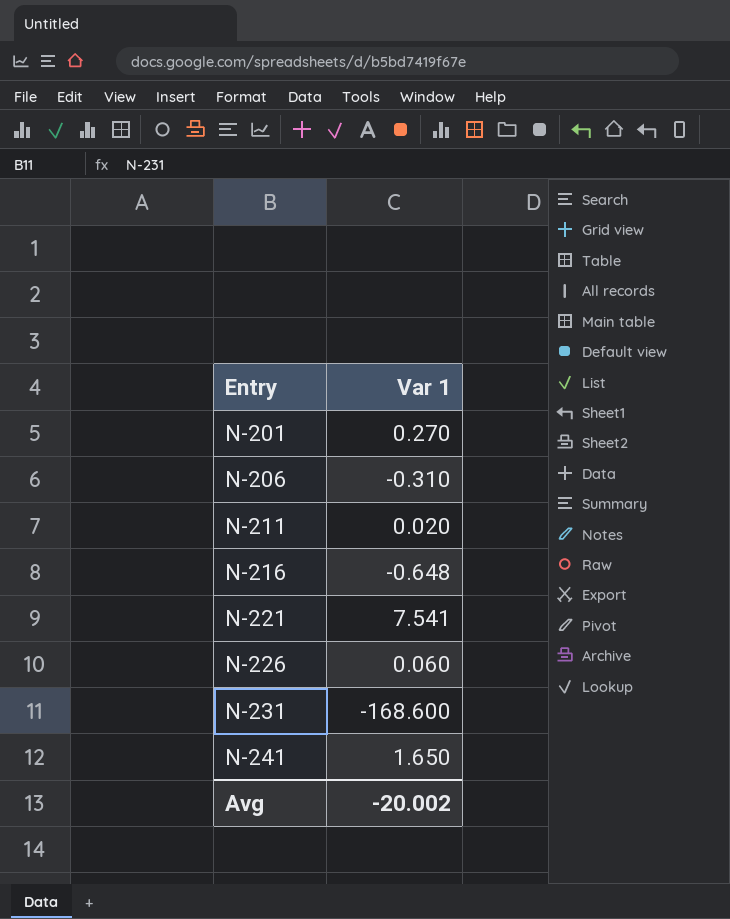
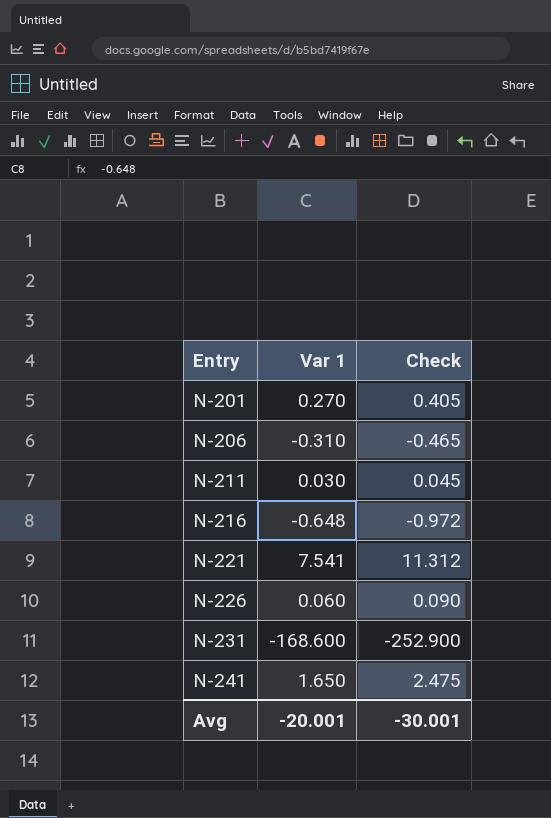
column Check | formula: none -> [Var 1] * 1.5
N-211 | Var 1: 0.020 -> 0.030
Avg | Var 1: -20.002 -> -20.001

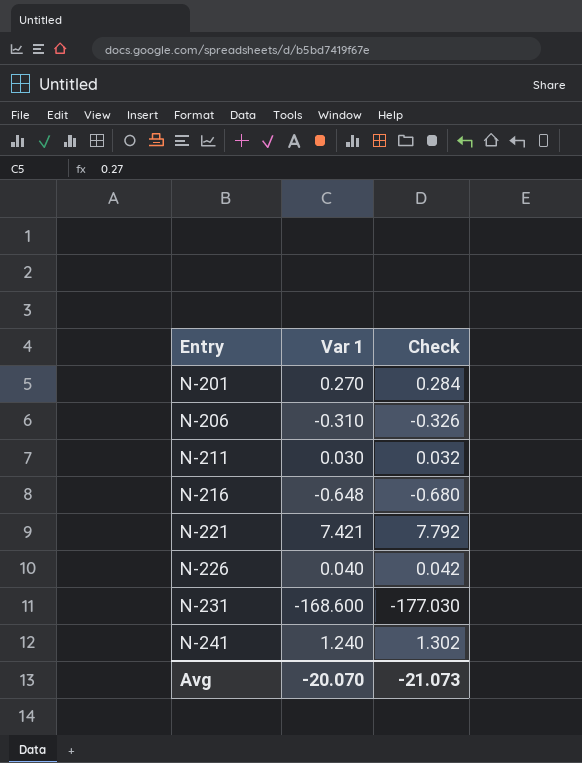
column Check | formula: [Var 1] * 1.5 -> [Var 1] * 1.05
N-221 | Var 1: 7.541 -> 7.421
N-226 | Var 1: 0.060 -> 0.040
N-241 | Var 1: 1.650 -> 1.240
Avg | Var 1: -20.001 -> -20.070
Avg | Check: -30.001 -> -21.073

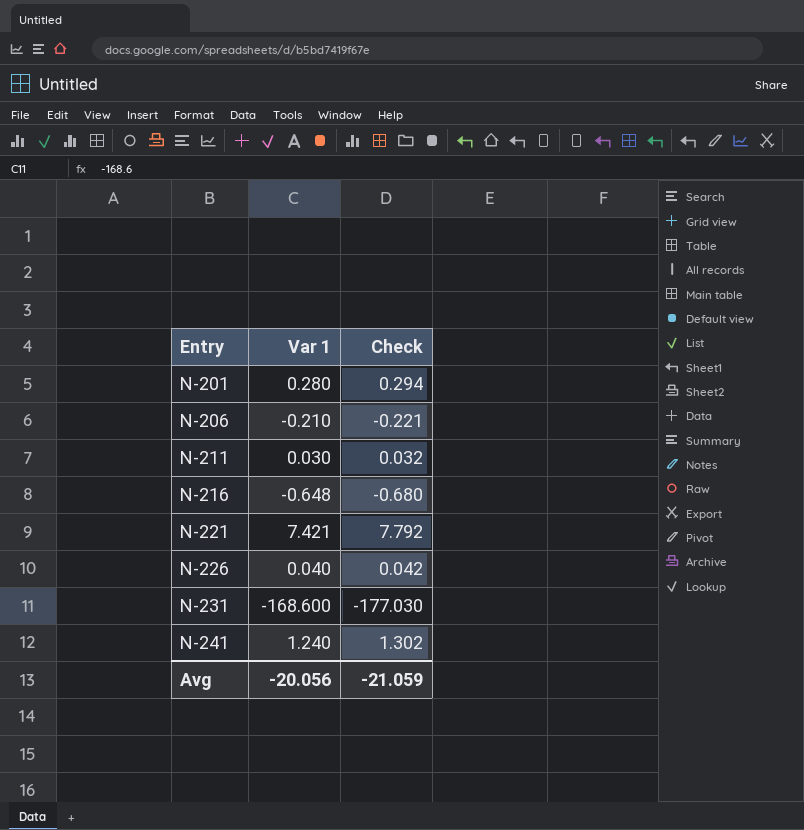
N-201 | Var 1: 0.270 -> 0.280
N-201 | Check: 0.284 -> 0.294
N-206 | Var 1: -0.310 -> -0.210
N-206 | Check: -0.326 -> -0.221
Avg | Var 1: -20.070 -> -20.056
Avg | Check: -21.073 -> -21.059

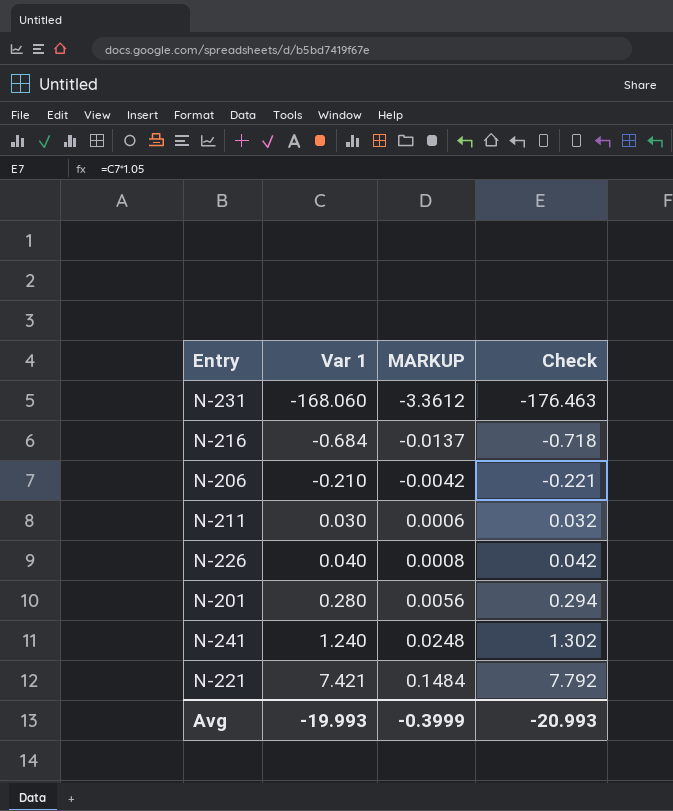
row order: Entry ascending -> Var 1 ascending
column MARKUP | formula: none -> [Var 1] * 0.02
N-231 | Var 1: -168.600 -> -168.060
N-231 | Check: -177.030 -> -176.463
N-216 | Var 1: -0.648 -> -0.684
N-216 | Check: -0.680 -> -0.718
Avg | Var 1: -20.056 -> -19.993
Avg | Check: -21.059 -> -20.993

